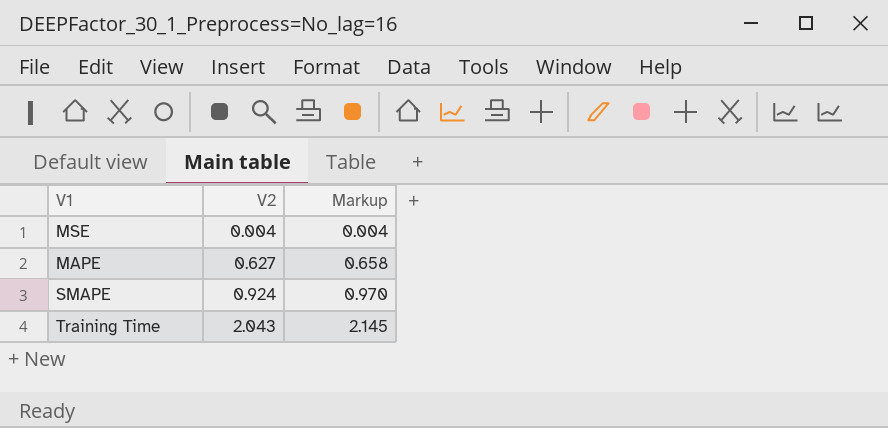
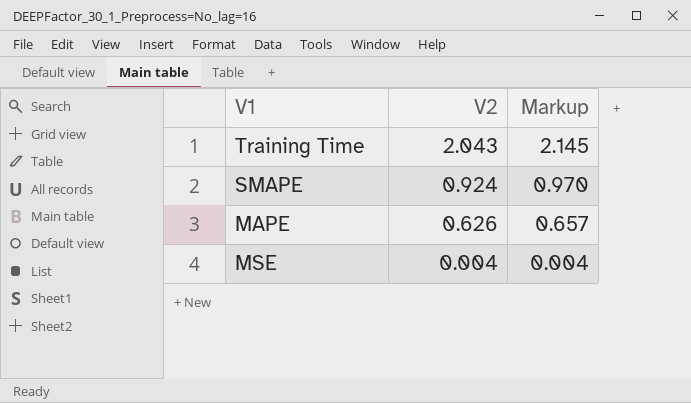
row order: V2 ascending -> V2 descending
MAPE | V2: 0.627 -> 0.626
MAPE | Markup: 0.658 -> 0.657

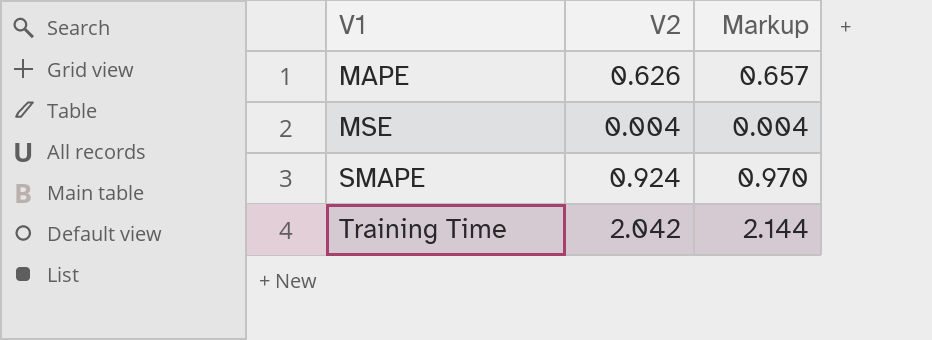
row order: V2 descending -> V1 ascending
Training Time | V2: 2.043 -> 2.042
Training Time | Markup: 2.145 -> 2.144

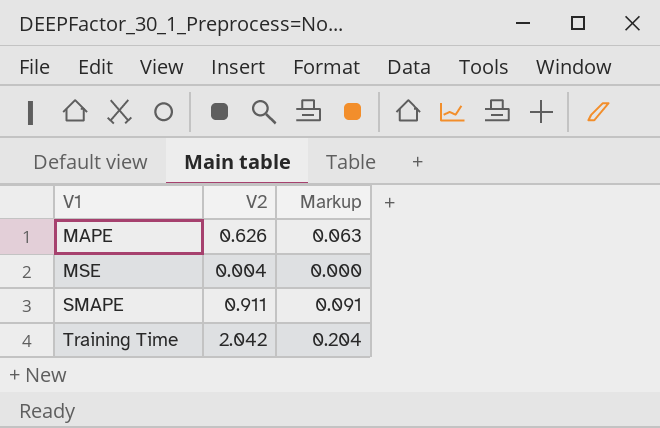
column Markup | formula: [V2] * 1.05 -> [V2] * 0.1
SMAPE | V2: 0.924 -> 0.911

